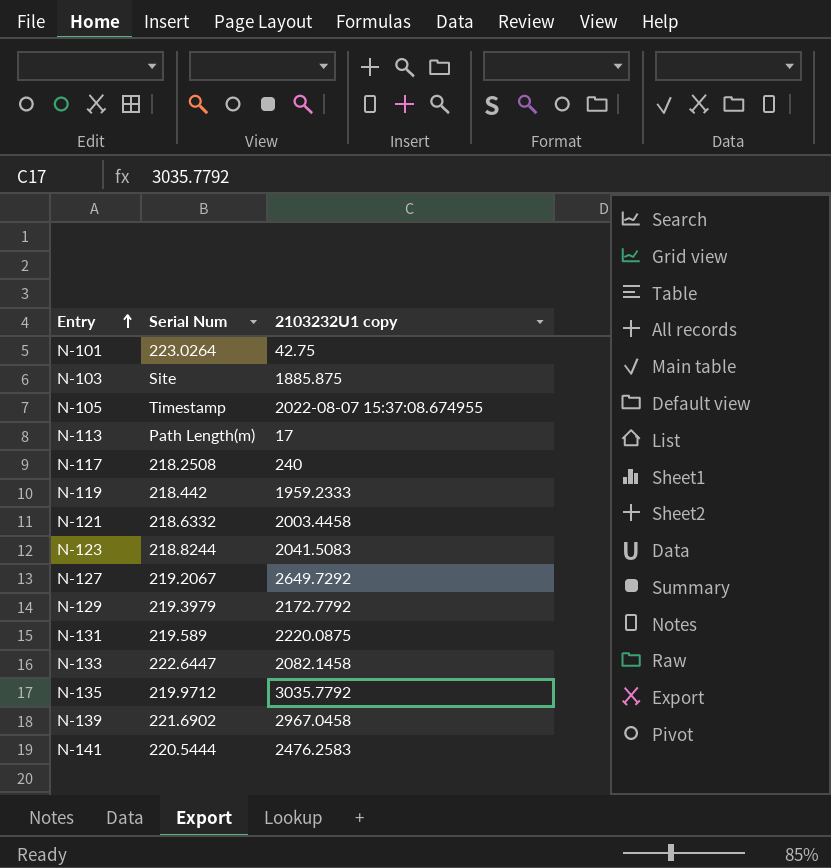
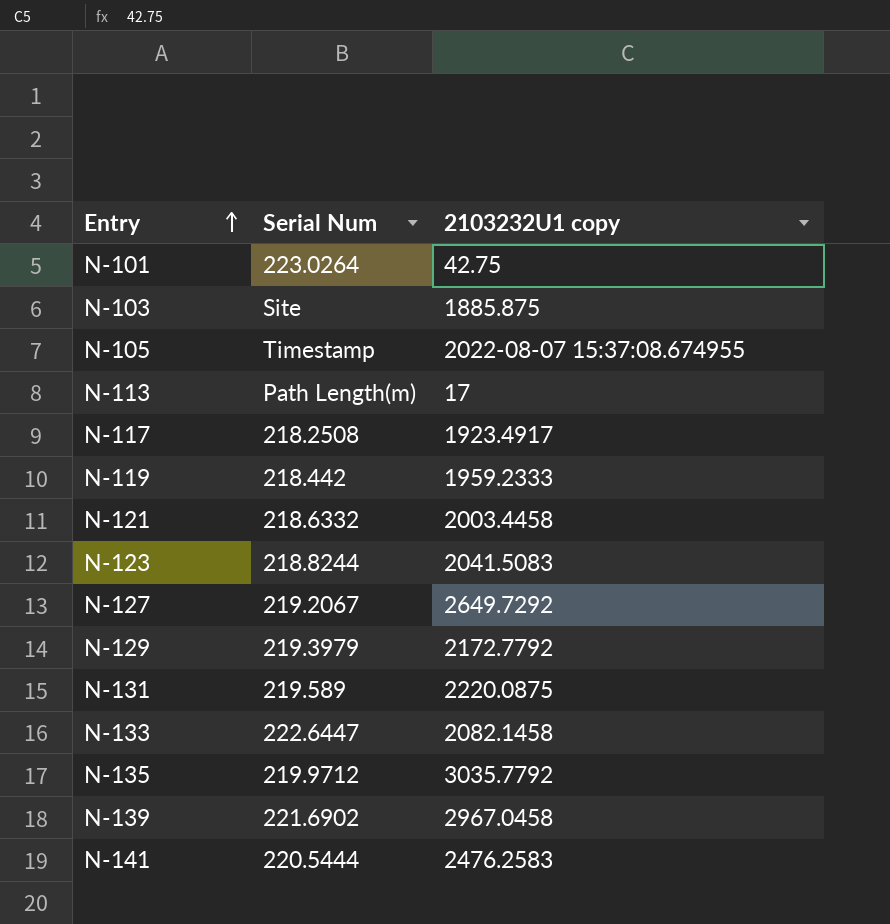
N-117 | 2103232U1 copy: 240 -> 1923.4917

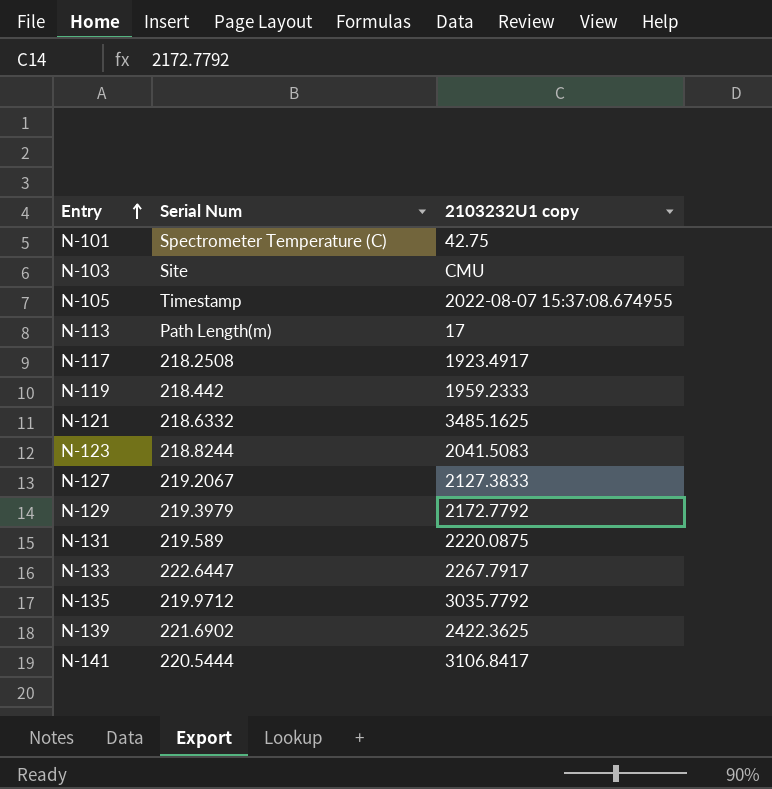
N-101 | Serial Num: 223.0264 -> Spectrometer Temperature (C)
N-103 | 2103232U1 copy: 1885.875 -> CMU
N-121 | 2103232U1 copy: 2003.4458 -> 3485.1625
N-127 | 2103232U1 copy: 2649.7292 -> 2127.3833
N-133 | 2103232U1 copy: 2082.1458 -> 2267.7917
N-139 | 2103232U1 copy: 2967.0458 -> 2422.3625
N-141 | 2103232U1 copy: 2476.2583 -> 3106.8417

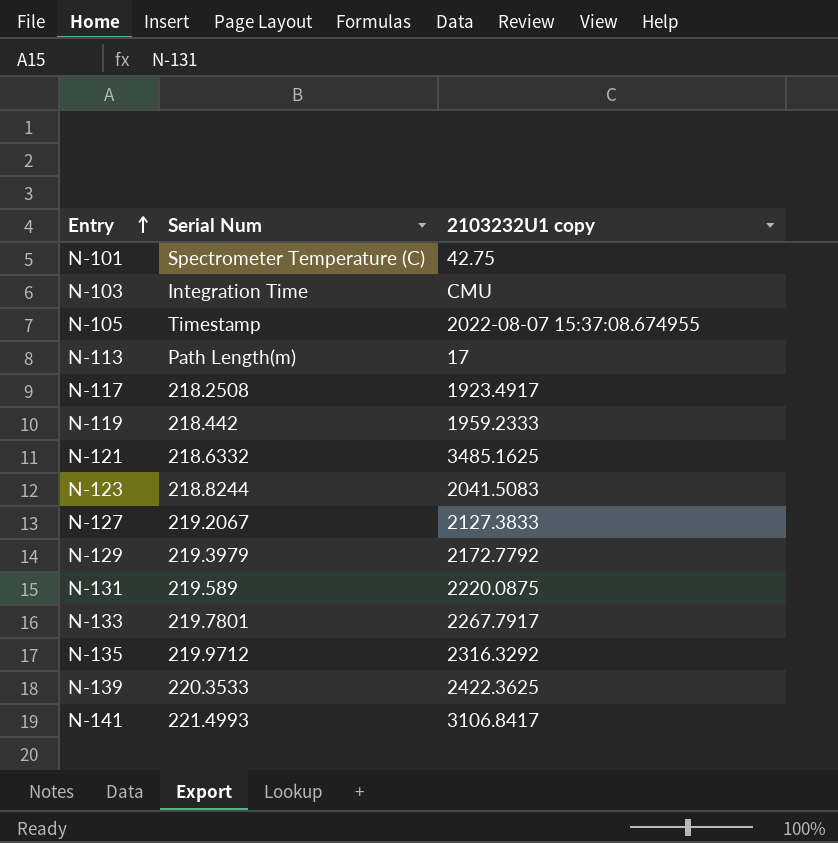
N-103 | Serial Num: Site -> Integration Time
N-133 | Serial Num: 222.6447 -> 219.7801
N-135 | 2103232U1 copy: 3035.7792 -> 2316.3292
N-139 | Serial Num: 221.6902 -> 220.3533
N-141 | Serial Num: 220.5444 -> 221.4993

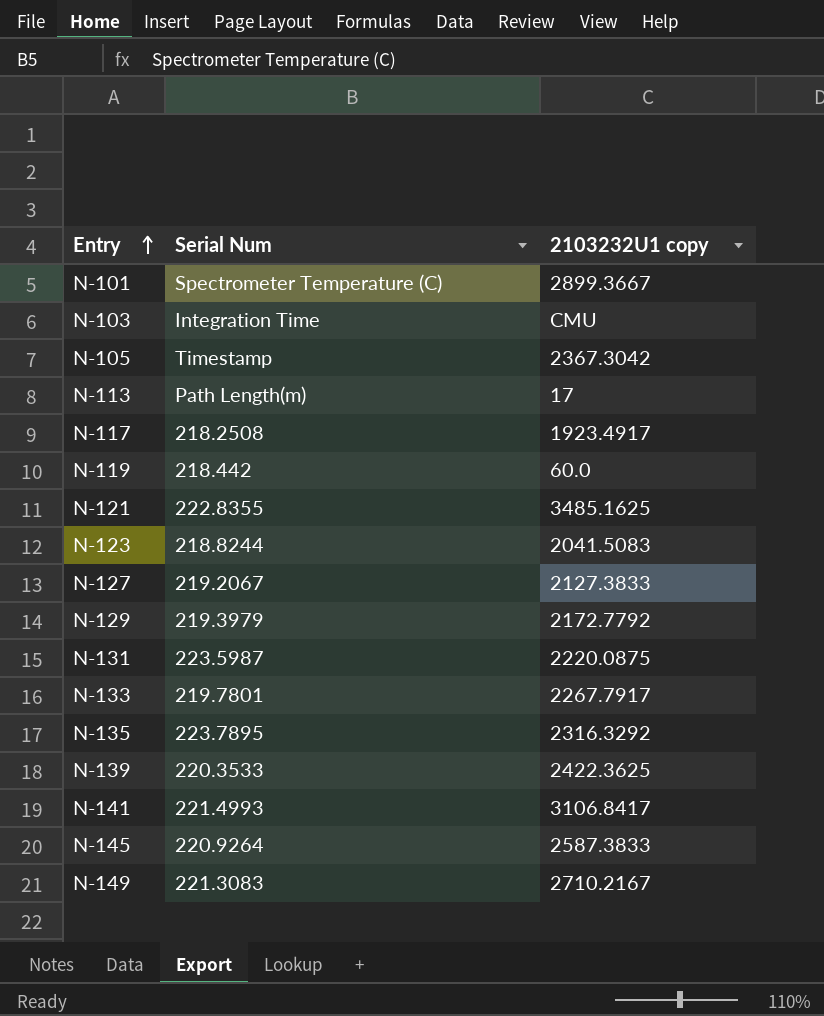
N-101 | 2103232U1 copy: 42.75 -> 2899.3667
N-105 | 2103232U1 copy: 2022-08-07 15:37:08.674955 -> 2367.3042
N-119 | 2103232U1 copy: 1959.2333 -> 60.0
N-121 | Serial Num: 218.6332 -> 222.8355
N-131 | Serial Num: 219.589 -> 223.5987
N-135 | Serial Num: 219.9712 -> 223.7895
row N-145: none -> 220.9264 | 2587.3833
row N-149: none -> 221.3083 | 2710.2167

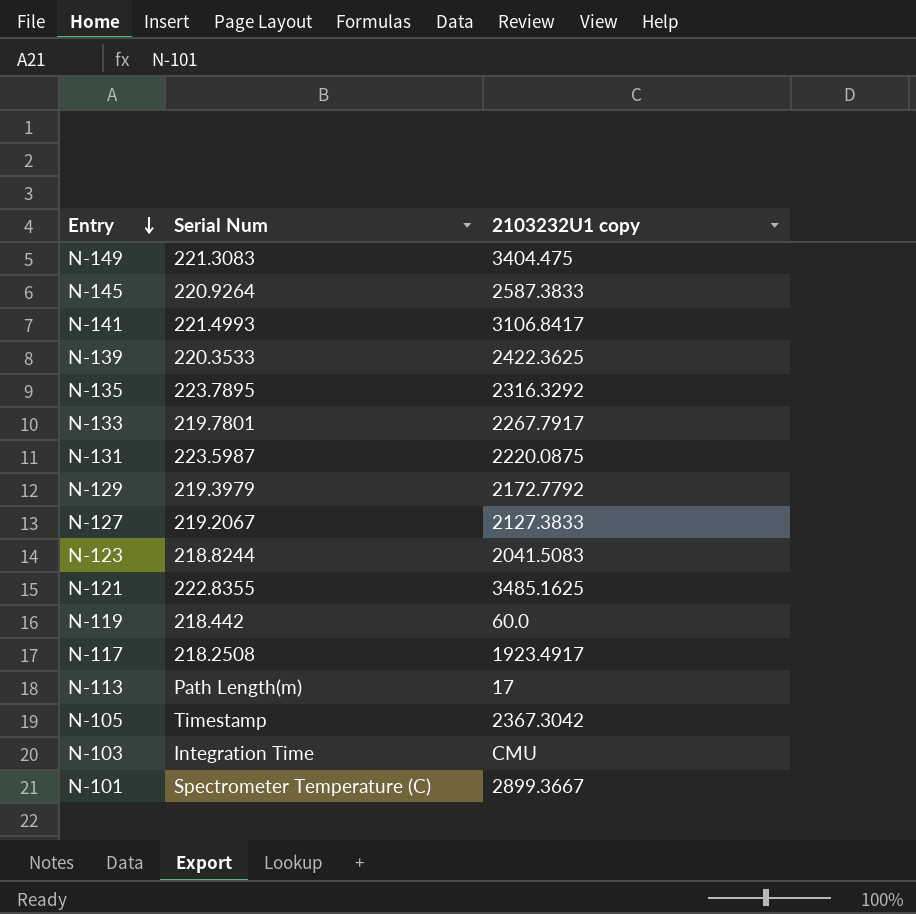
row order: Entry ascending -> Entry descending
N-149 | 2103232U1 copy: 2710.2167 -> 3404.475

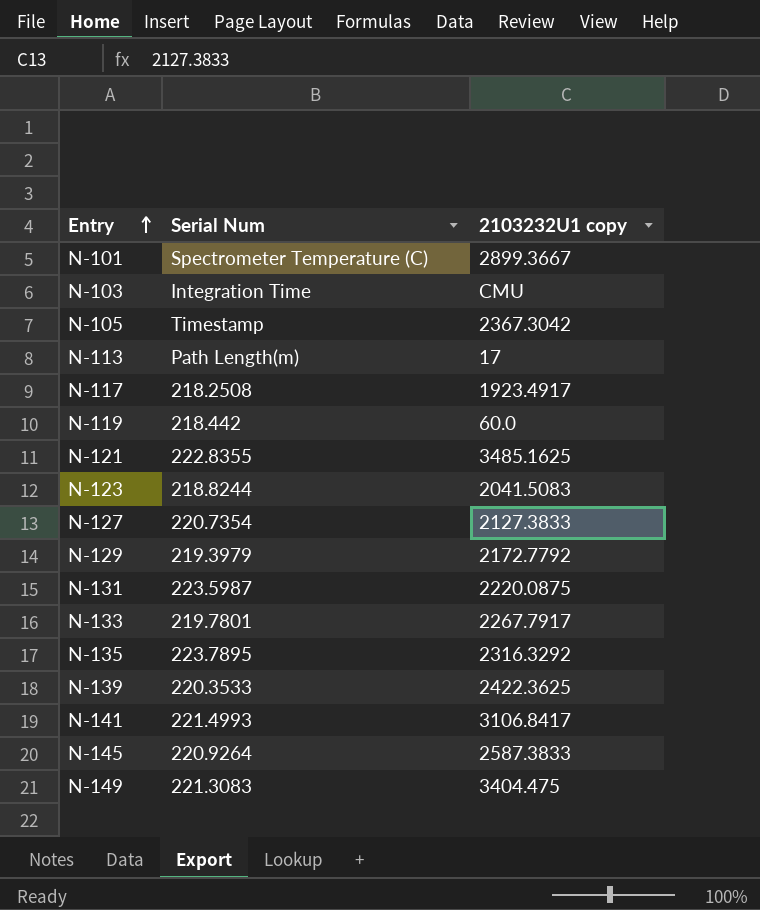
row order: Entry descending -> Entry ascending
N-127 | Serial Num: 219.2067 -> 220.7354

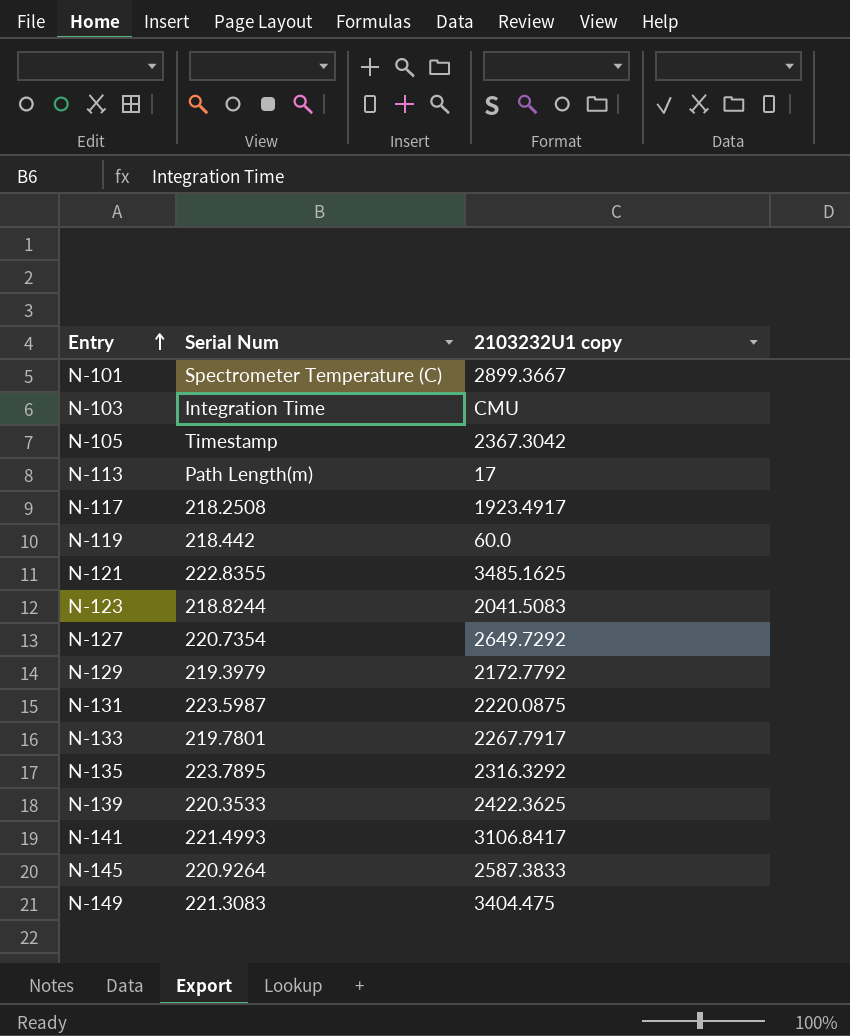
N-127 | 2103232U1 copy: 2127.3833 -> 2649.7292

